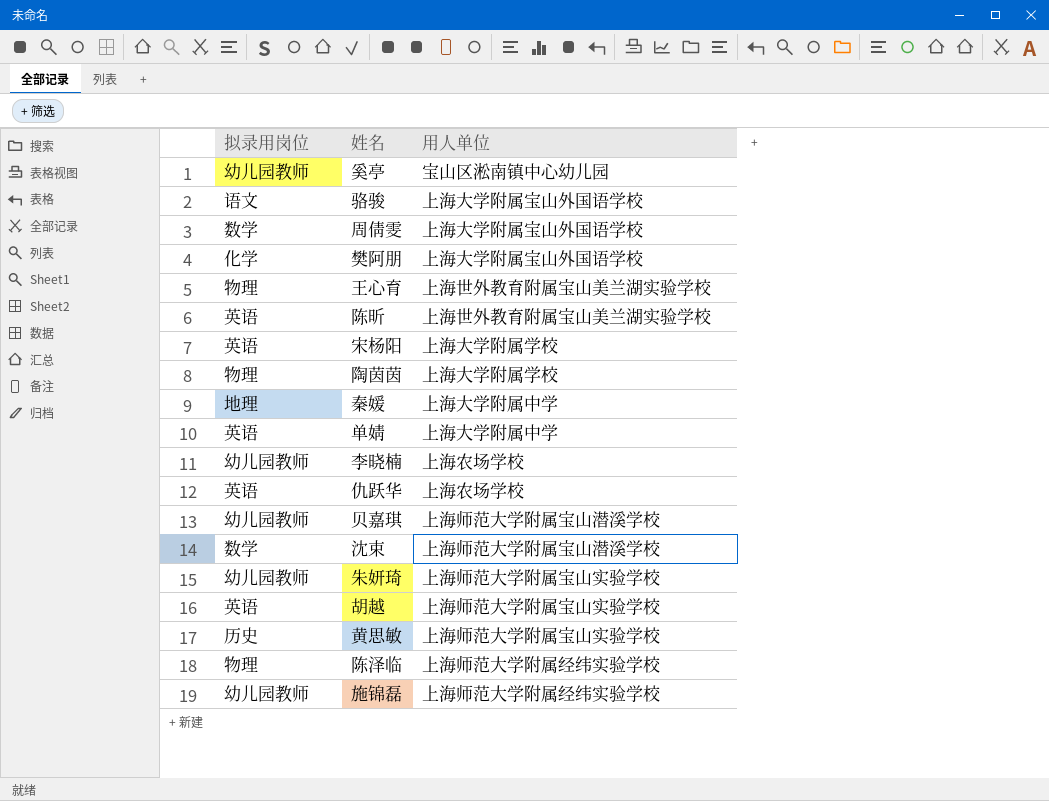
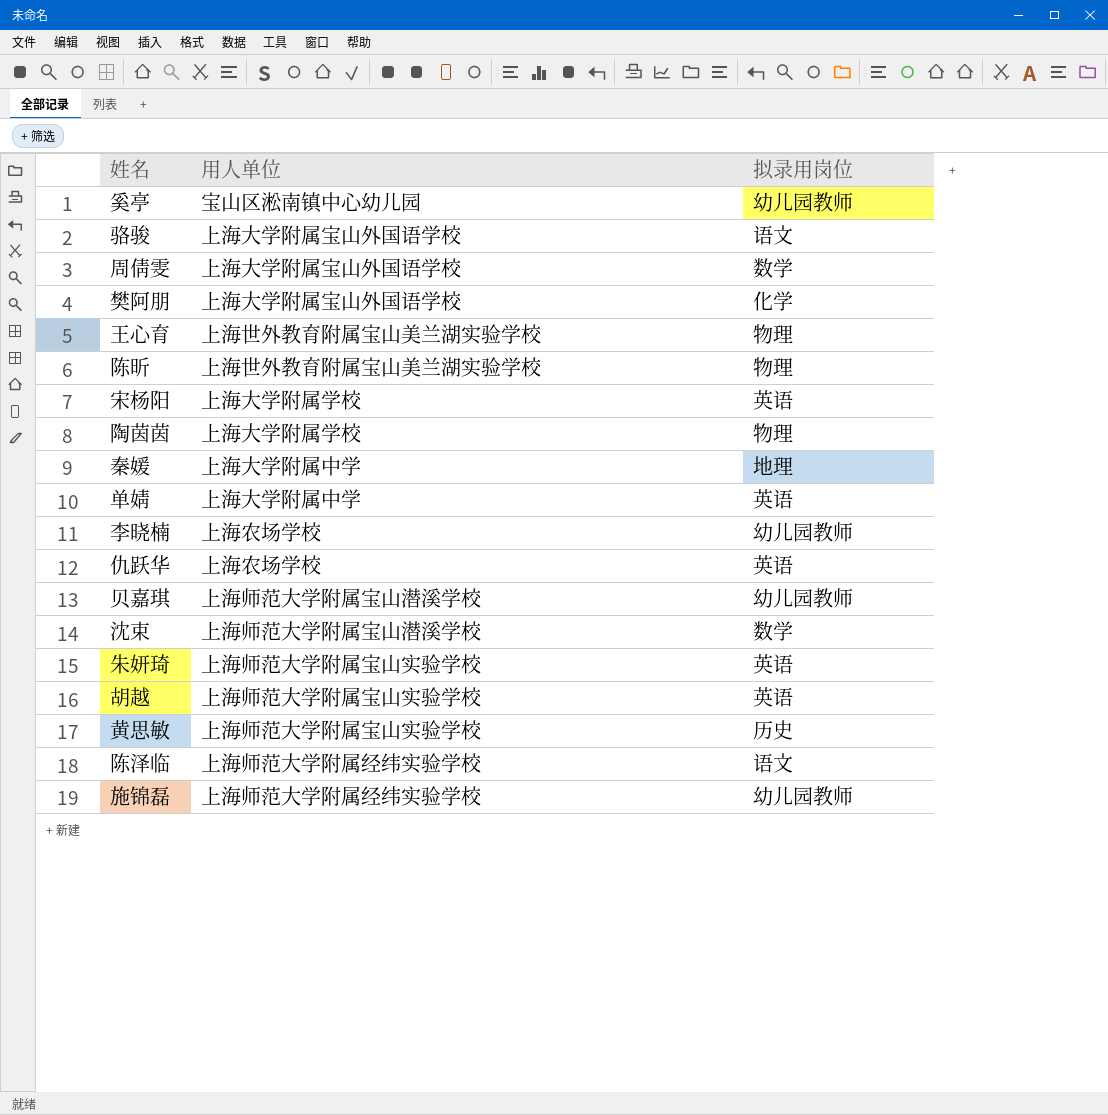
column 拟录用岗位 | position: 1 -> 3
陈昕 | 拟录用岗位: 英语 -> 物理
朱妍琦 | 拟录用岗位: 幼儿园教师 -> 英语
陈泽临 | 拟录用岗位: 物理 -> 语文

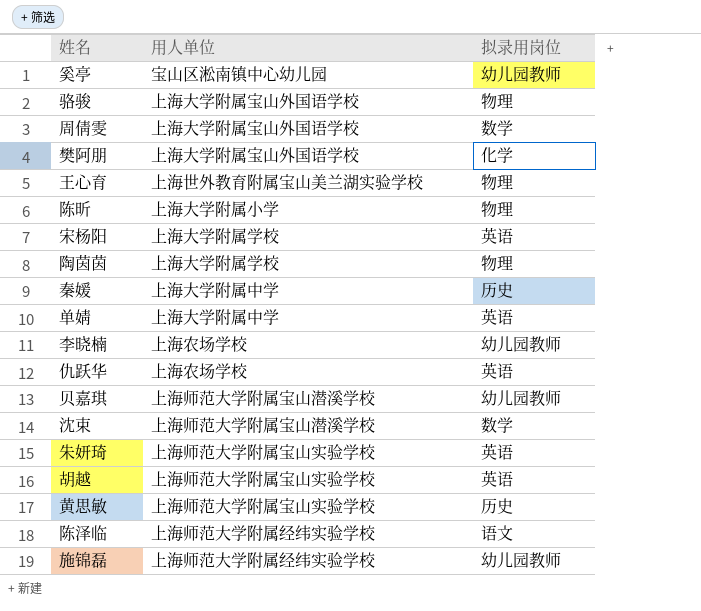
骆骏 | 拟录用岗位: 语文 -> 物理
陈昕 | 用人单位: 上海世外教育附属宝山美兰湖实验学校 -> 上海大学附属小学
秦媛 | 拟录用岗位: 地理 -> 历史

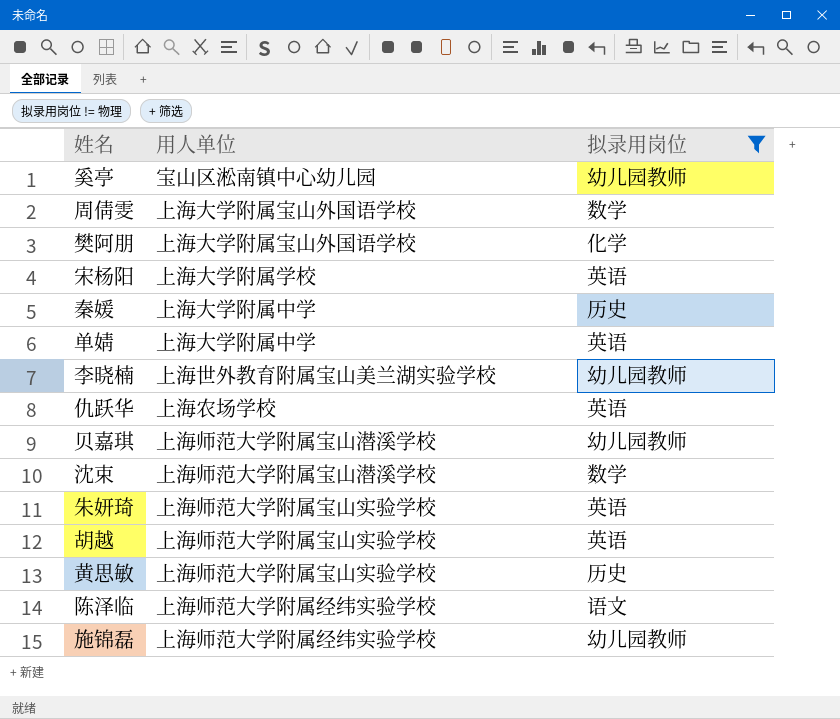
filter: none -> 拟录用岗位 != 物理
李晓楠 | 用人单位: 上海农场学校 -> 上海世外教育附属宝山美兰湖实验学校

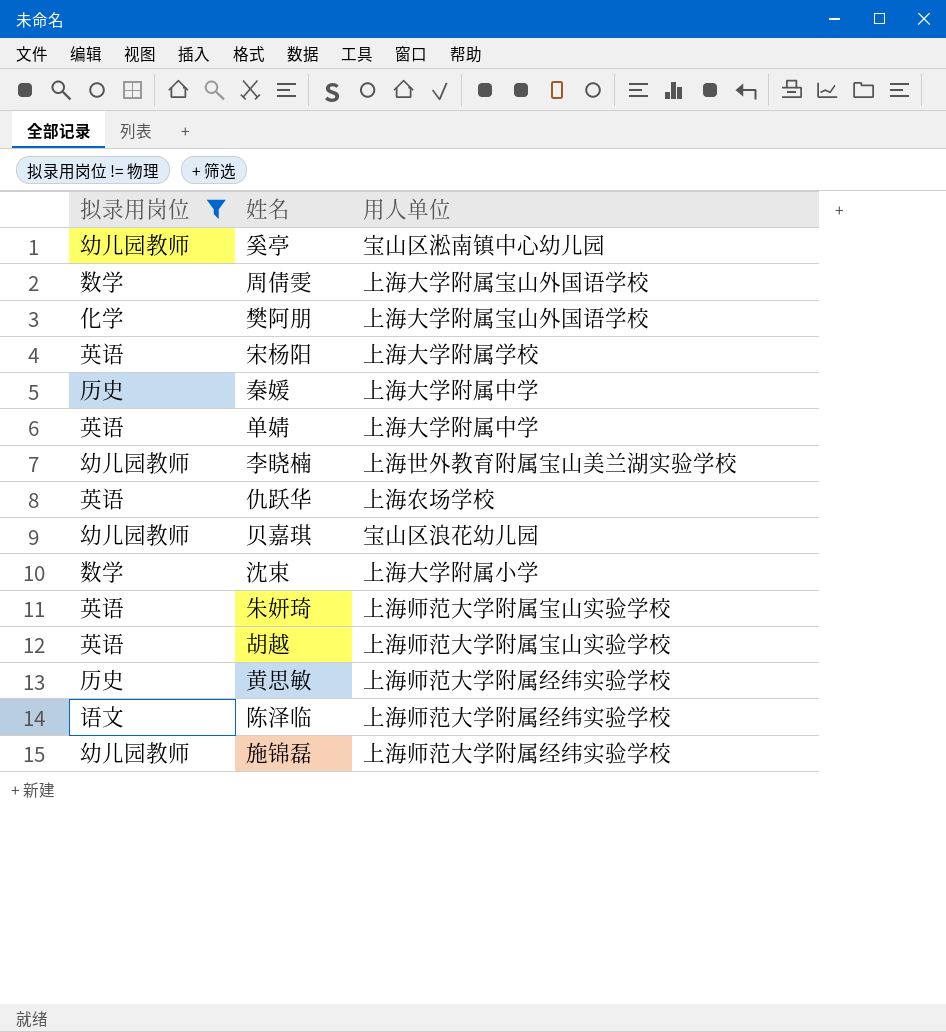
column 拟录用岗位 | position: 3 -> 1
贝嘉琪 | 用人单位: 上海师范大学附属宝山潜溪学校 -> 宝山区浪花幼儿园
沈束 | 用人单位: 上海师范大学附属宝山潜溪学校 -> 上海大学附属小学
黄思敏 | 用人单位: 上海师范大学附属宝山实验学校 -> 上海师范大学附属经纬实验学校

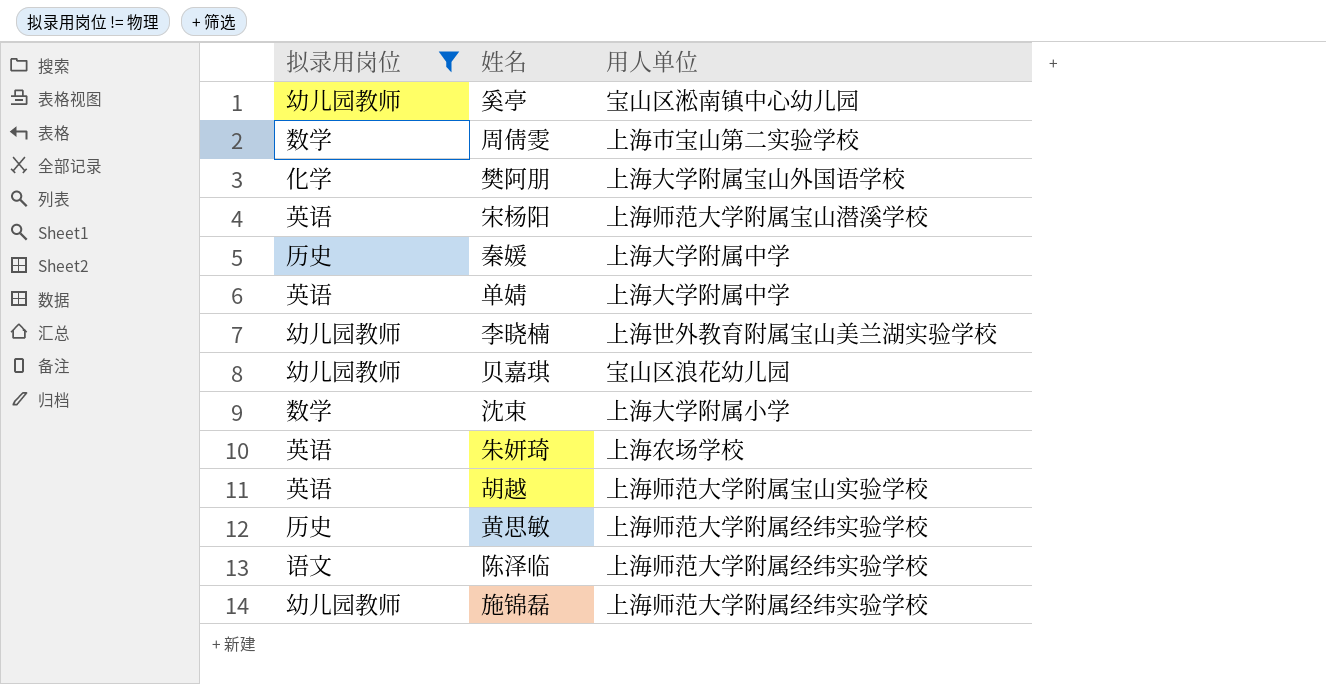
row 仇跃华: 英语 | 上海农场学校 -> none
周倩雯 | 用人单位: 上海大学附属宝山外国语学校 -> 上海市宝山第二实验学校
宋杨阳 | 用人单位: 上海大学附属学校 -> 上海师范大学附属宝山潜溪学校
朱妍琦 | 用人单位: 上海师范大学附属宝山实验学校 -> 上海农场学校

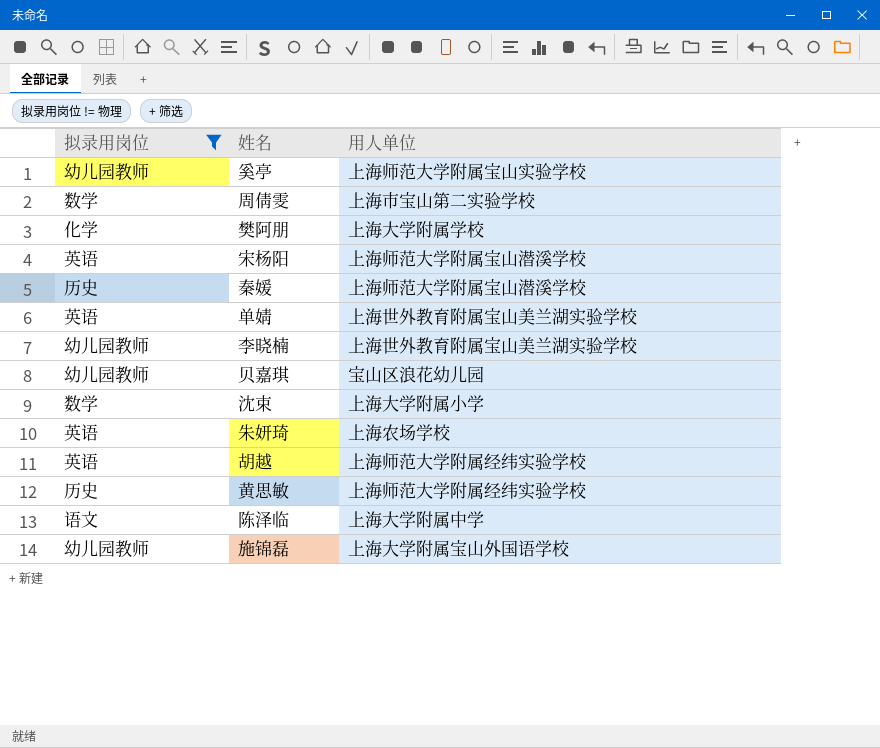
奚亭 | 用人单位: 宝山区淞南镇中心幼儿园 -> 上海师范大学附属宝山实验学校
樊阿朋 | 用人单位: 上海大学附属宝山外国语学校 -> 上海大学附属学校
秦媛 | 用人单位: 上海大学附属中学 -> 上海师范大学附属宝山潜溪学校
单婧 | 用人单位: 上海大学附属中学 -> 上海世外教育附属宝山美兰湖实验学校
胡越 | 用人单位: 上海师范大学附属宝山实验学校 -> 上海师范大学附属经纬实验学校
陈泽临 | 用人单位: 上海师范大学附属经纬实验学校 -> 上海大学附属中学
施锦磊 | 用人单位: 上海师范大学附属经纬实验学校 -> 上海大学附属宝山外国语学校

